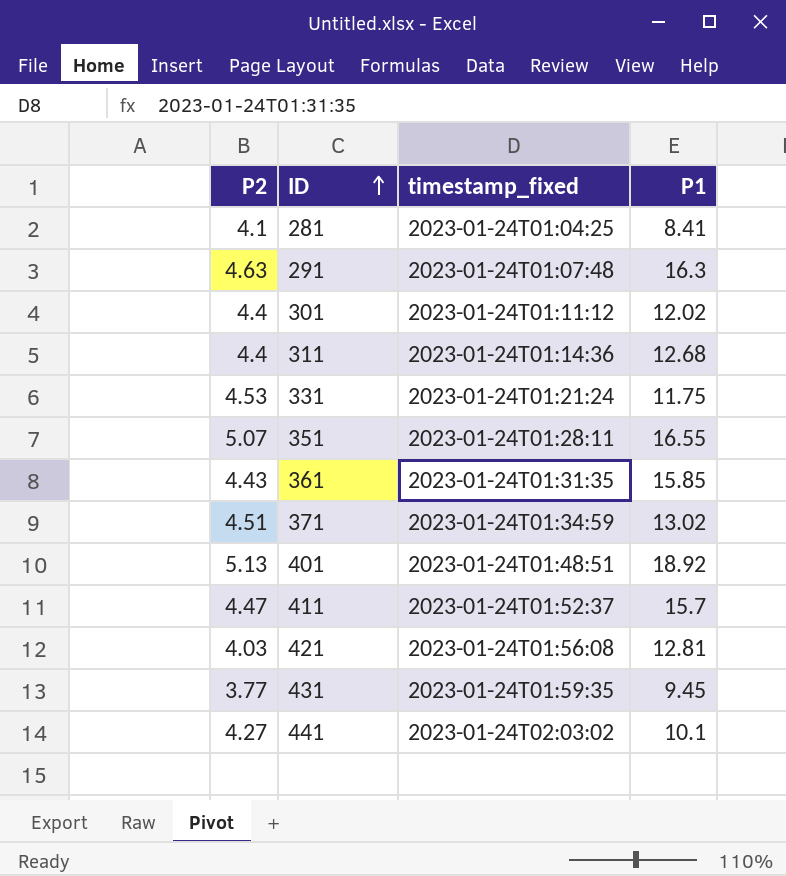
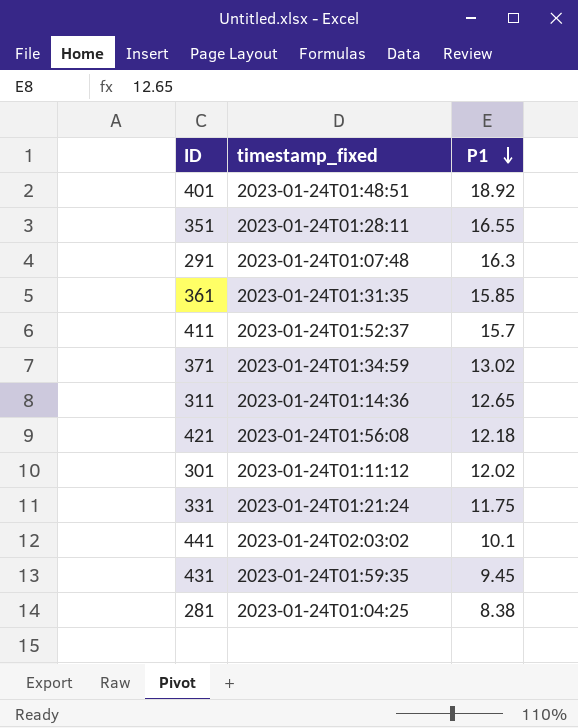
row order: ID ascending -> P1 descending
column P2 | position: 1 -> none
311 | P1: 12.68 -> 12.65
421 | P1: 12.81 -> 12.18
281 | P1: 8.41 -> 8.38

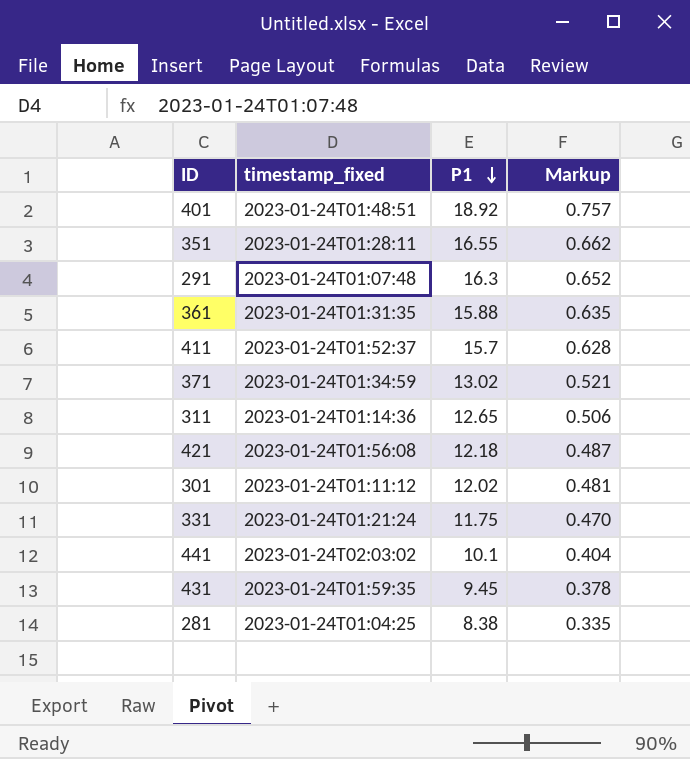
column Markup | formula: none -> [P1] * 0.04
361 | P1: 15.85 -> 15.88

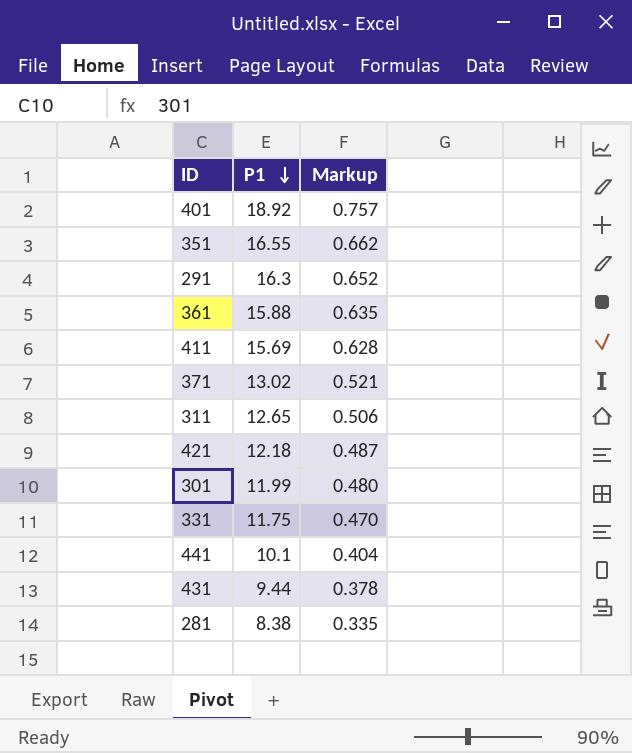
column timestamp_fixed | position: 2 -> none
411 | P1: 15.7 -> 15.69
301 | P1: 12.02 -> 11.99
301 | Markup: 0.481 -> 0.480
431 | P1: 9.45 -> 9.44

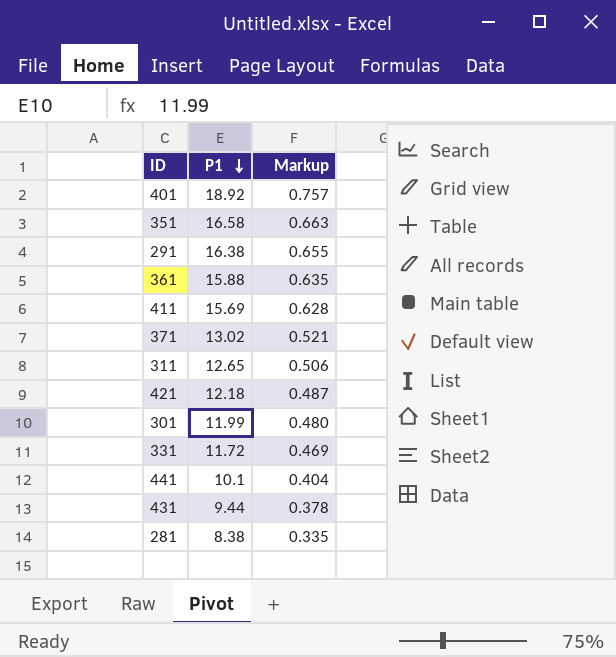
351 | P1: 16.55 -> 16.58
351 | Markup: 0.662 -> 0.663
291 | P1: 16.3 -> 16.38
291 | Markup: 0.652 -> 0.655
331 | P1: 11.75 -> 11.72
331 | Markup: 0.470 -> 0.469

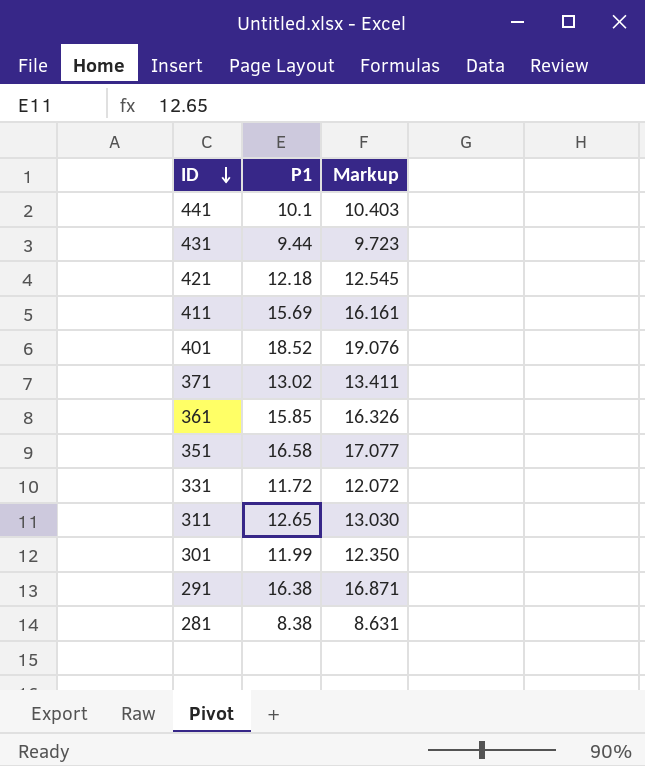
row order: P1 descending -> ID descending
column Markup | formula: [P1] * 0.04 -> [P1] * 1.03
401 | P1: 18.92 -> 18.52
361 | P1: 15.88 -> 15.85

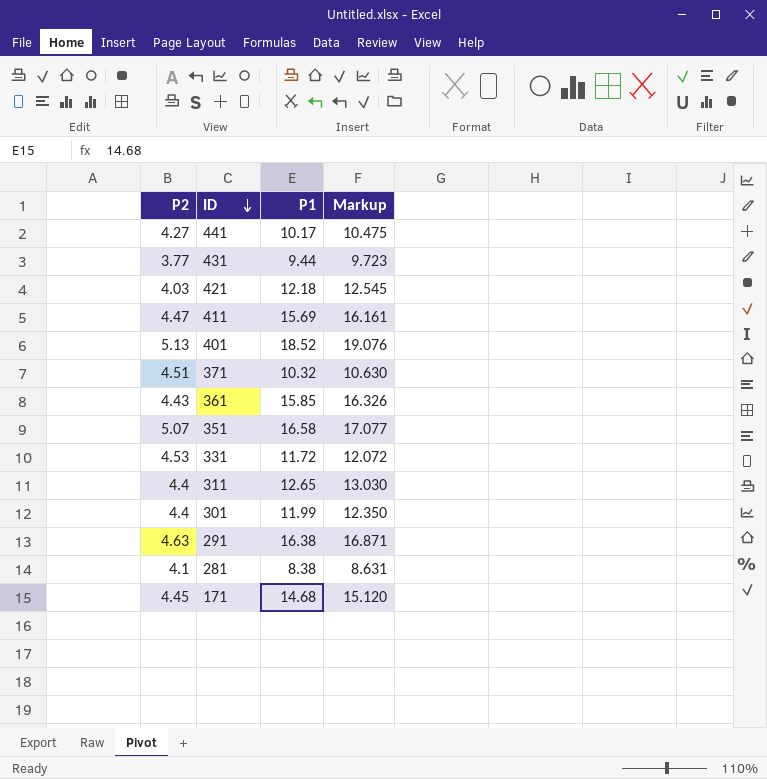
column P2 | position: none -> 1
441 | P1: 10.1 -> 10.17
441 | Markup: 10.403 -> 10.475
371 | P1: 13.02 -> 10.32
371 | Markup: 13.411 -> 10.630
row 171: none -> 4.45 | 14.68 | 15.120

